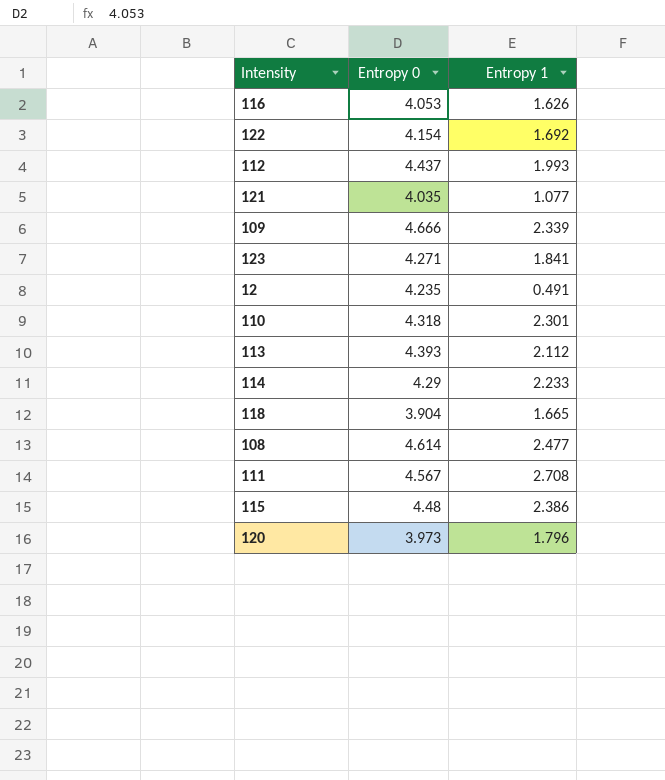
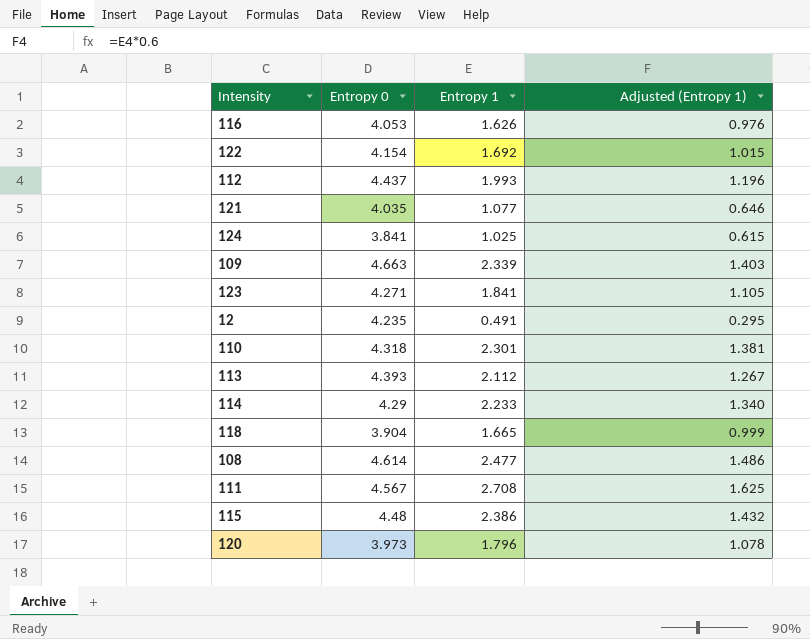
column Adjusted (Entropy 1) | formula: none -> [Entropy 1] * 0.6
row 124: none -> 3.841 | 1.025 | 0.615
109 | Entropy 0: 4.666 -> 4.663

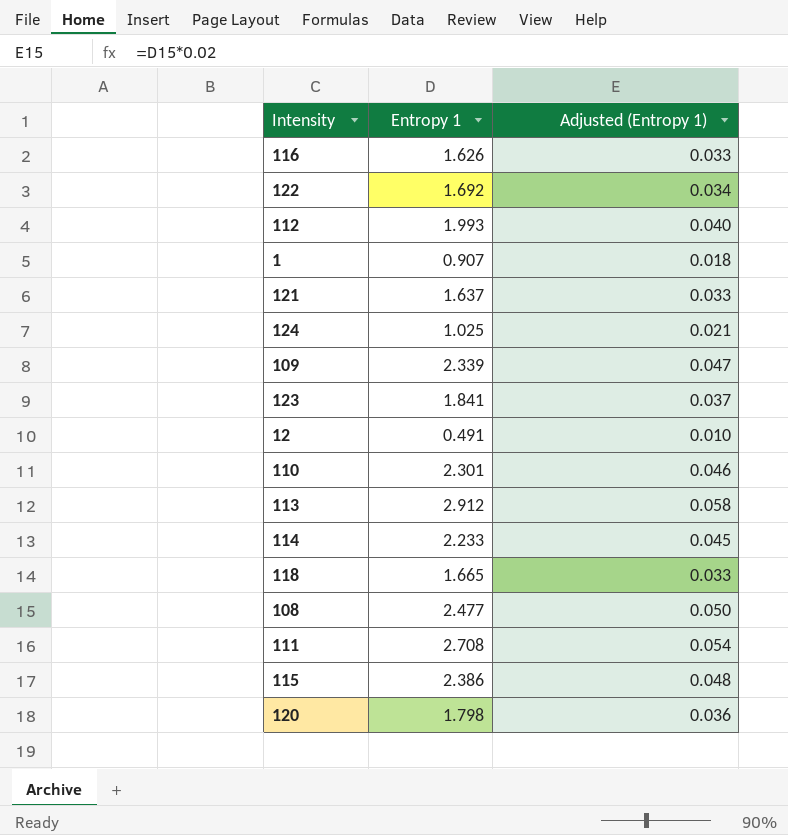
column Entropy 0 | position: 2 -> none
column Adjusted (Entropy 1) | formula: [Entropy 1] * 0.6 -> [Entropy 1] * 0.02
row 1: none -> 0.907 | 0.018
121 | Entropy 1: 1.077 -> 1.637
113 | Entropy 1: 2.112 -> 2.912
120 | Entropy 1: 1.796 -> 1.798

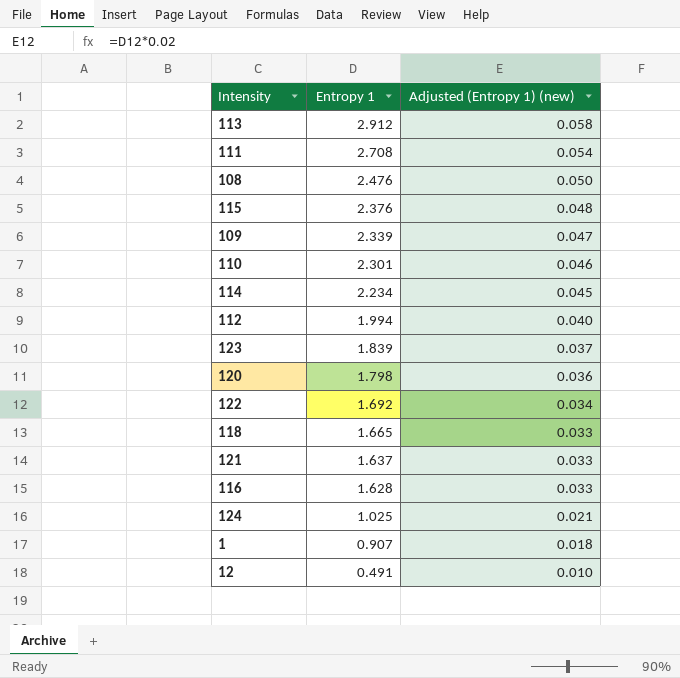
row order: none -> Entropy 1 descending
column name: Adjusted (Entropy 1) -> Adjusted (Entropy 1) (new)
108 | Entropy 1: 2.477 -> 2.476
115 | Entropy 1: 2.386 -> 2.376
114 | Entropy 1: 2.233 -> 2.234
112 | Entropy 1: 1.993 -> 1.994
123 | Entropy 1: 1.841 -> 1.839
116 | Entropy 1: 1.626 -> 1.628

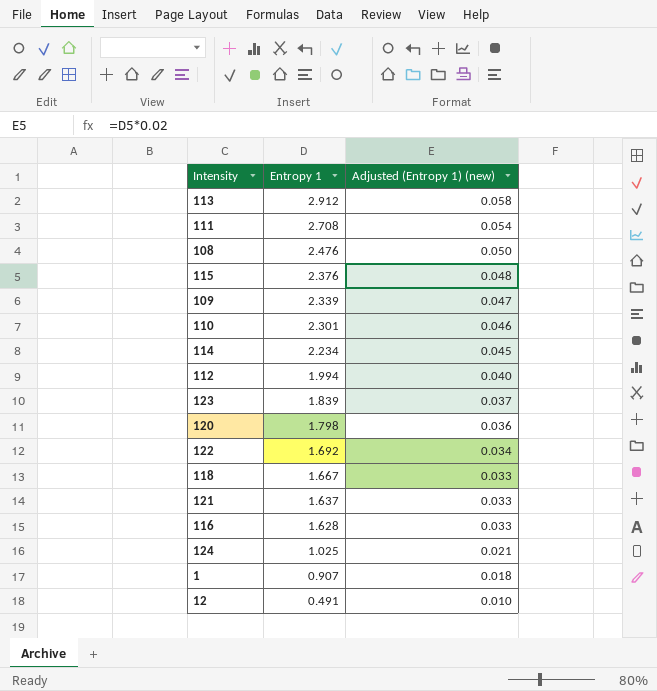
118 | Entropy 1: 1.665 -> 1.667

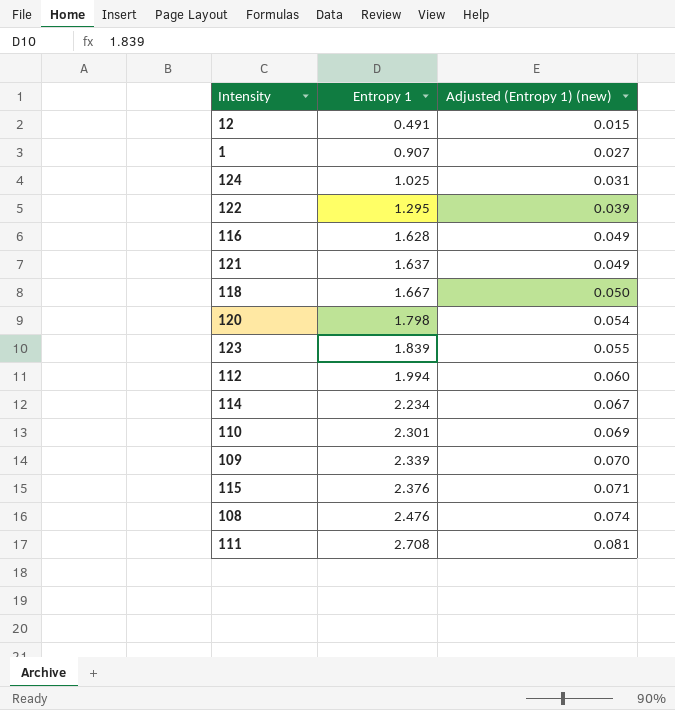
row order: Entropy 1 descending -> Entropy 1 ascending
column Adjusted (Entropy 1) (new) | formula: [Entropy 1] * 0.02 -> [Entropy 1] * 0.03
row 113: 2.912 | 0.058 -> none
122 | Entropy 1: 1.692 -> 1.295

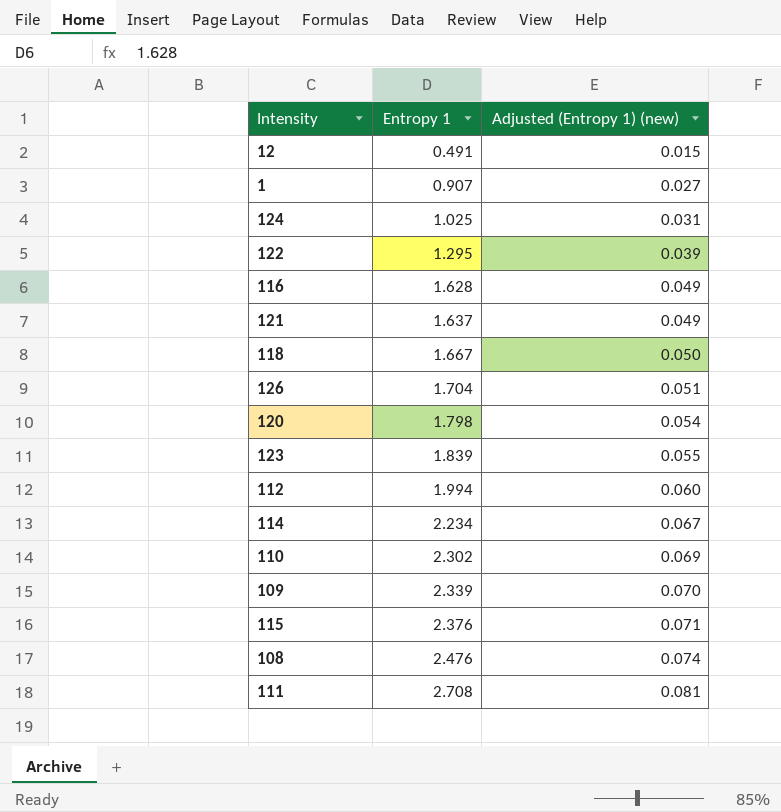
row 126: none -> 1.704 | 0.051
110 | Entropy 1: 2.301 -> 2.302

